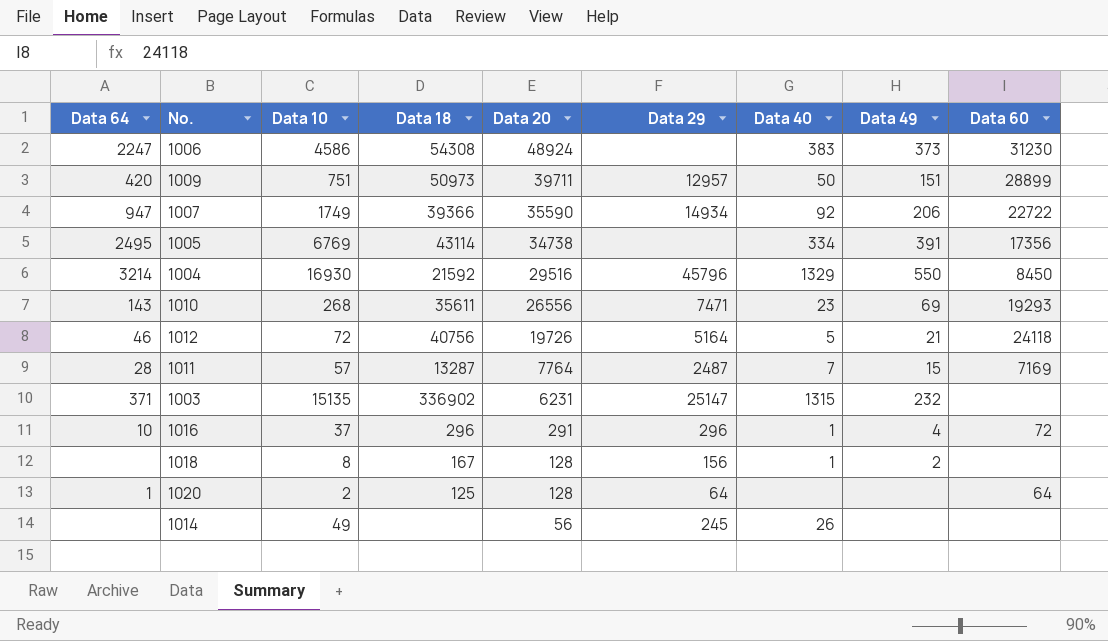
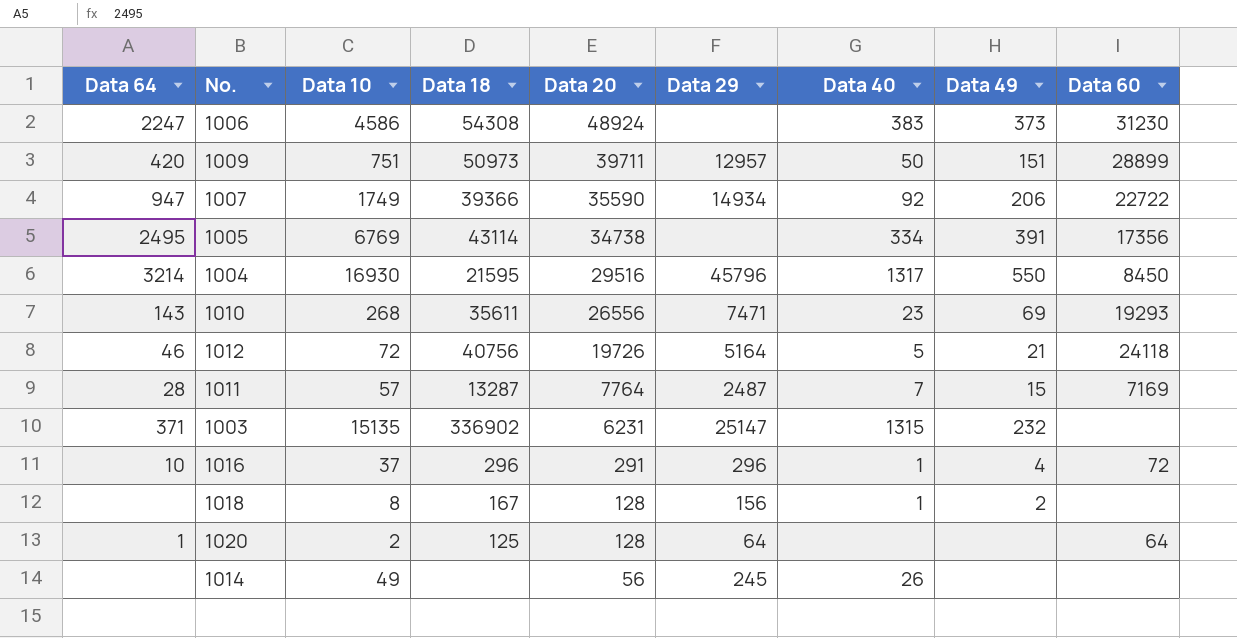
1004 | Data 18: 21592 -> 21595
1004 | Data 40: 1329 -> 1317

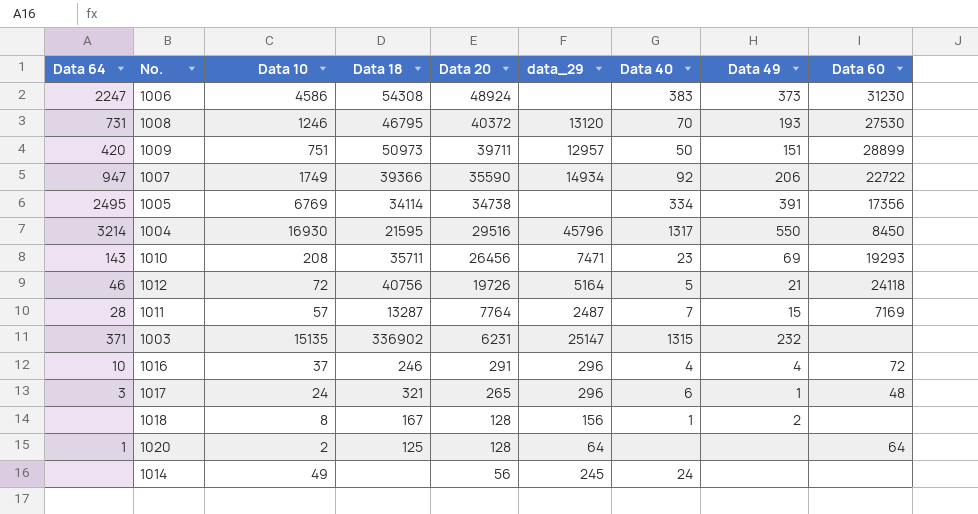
column name: Data 29 -> data_29
row 1008: none -> 731 | 1246 | 46795 | 40372 | 13120 | 70 | 193 | 27530
1005 | Data 18: 43114 -> 34114
1010 | Data 10: 268 -> 208
1010 | Data 18: 35611 -> 35711
1010 | Data 20: 26556 -> 26456
1016 | Data 18: 296 -> 246
1016 | Data 40: 1 -> 4
row 1017: none -> 3 | 24 | 321 | 265 | 296 | 6 | 1 | 48
1014 | Data 40: 26 -> 24

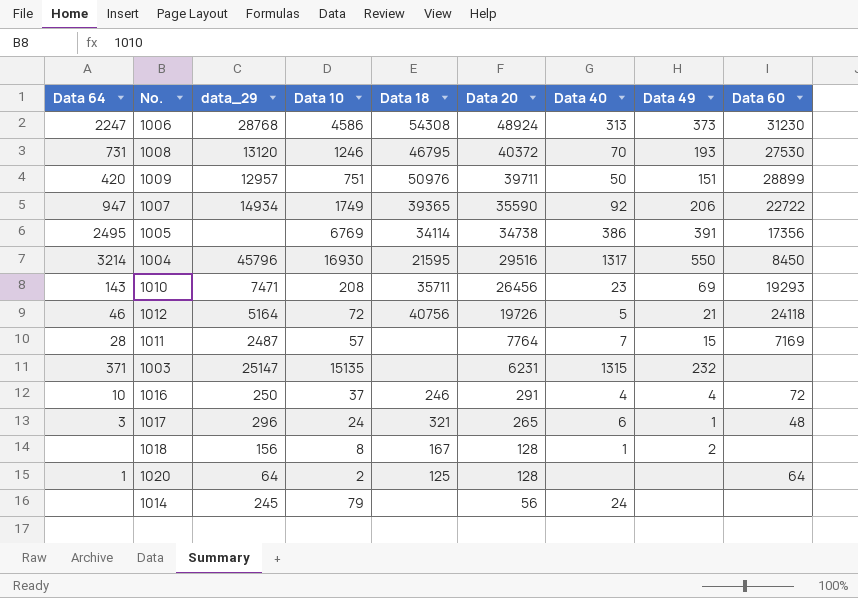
column data_29 | position: 6 -> 3
1006 | data_29: none -> 28768
1006 | Data 40: 383 -> 313
1009 | Data 18: 50973 -> 50976
1007 | Data 18: 39366 -> 39365
1005 | Data 40: 334 -> 386
1011 | Data 18: 13287 -> none
1003 | Data 18: 336902 -> none
1016 | data_29: 296 -> 250
1014 | Data 10: 49 -> 79

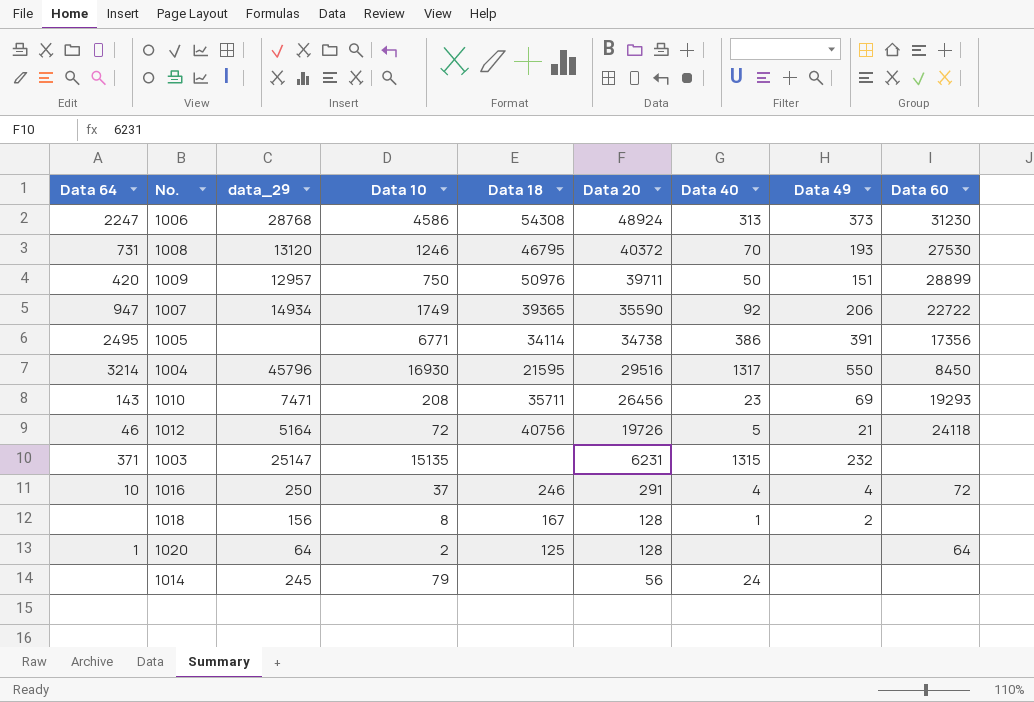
row 1011: 28 | 2487 | 57 | none | 7764 | 7 | 15 | 7169 -> none
row 1017: 3 | 296 | 24 | 321 | 265 | 6 | 1 | 48 -> none
1009 | Data 10: 751 -> 750
1005 | Data 10: 6769 -> 6771

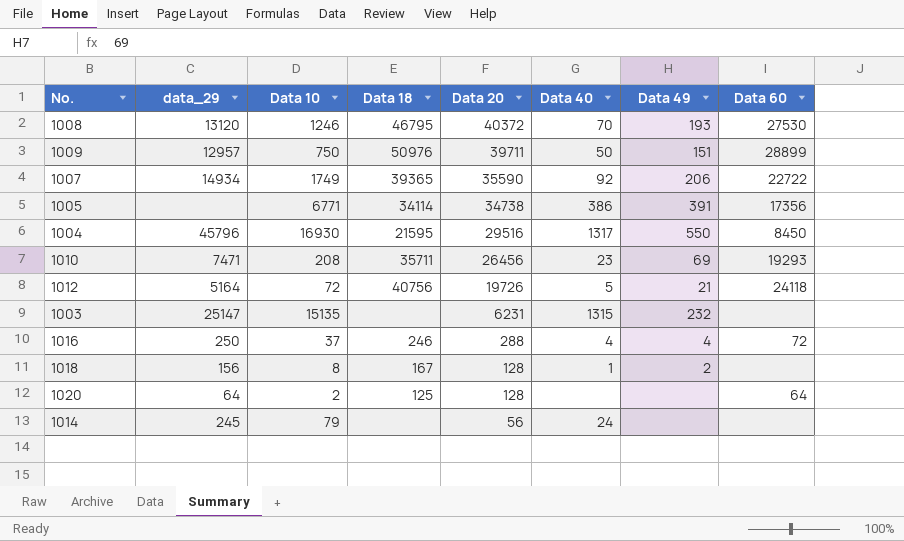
column Data 64 | position: 1 -> none
row 1006: 2247 | 28768 | 4586 | 54308 | 48924 | 313 | 373 | 31230 -> none
1016 | Data 20: 291 -> 288

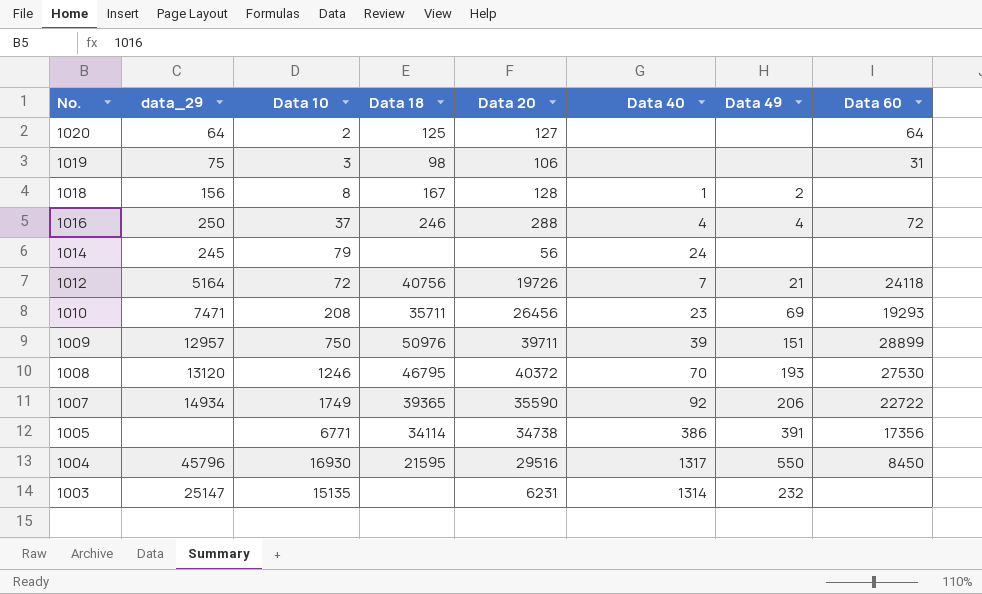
row order: Data 20 descending -> No. descending
1020 | Data 20: 128 -> 127
row 1019: none -> 75 | 3 | 98 | 106 | none | none | 31
1012 | Data 40: 5 -> 7
1009 | Data 40: 50 -> 39
1003 | Data 40: 1315 -> 1314

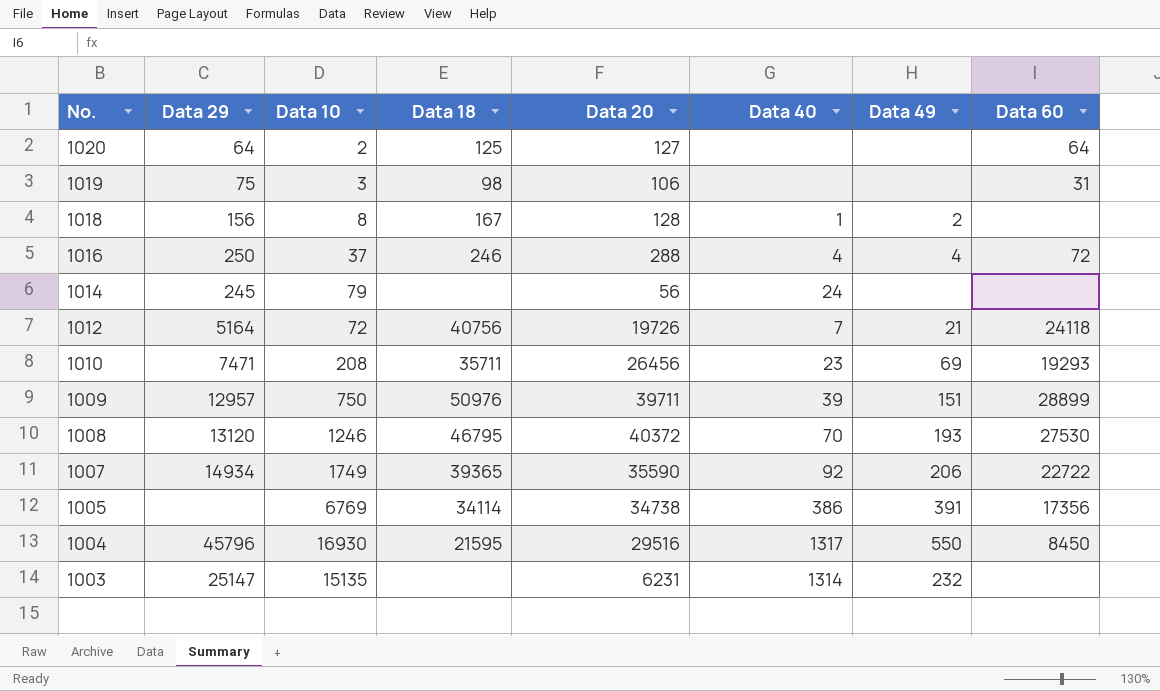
column name: data_29 -> Data 29
1005 | Data 10: 6771 -> 6769

